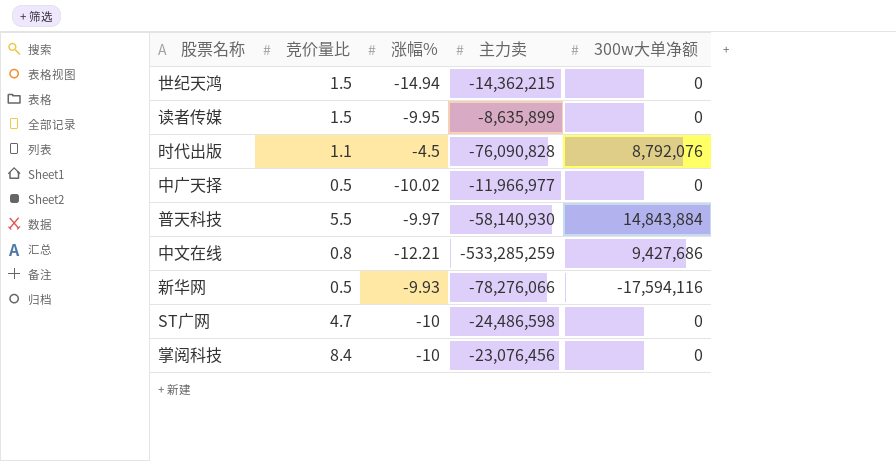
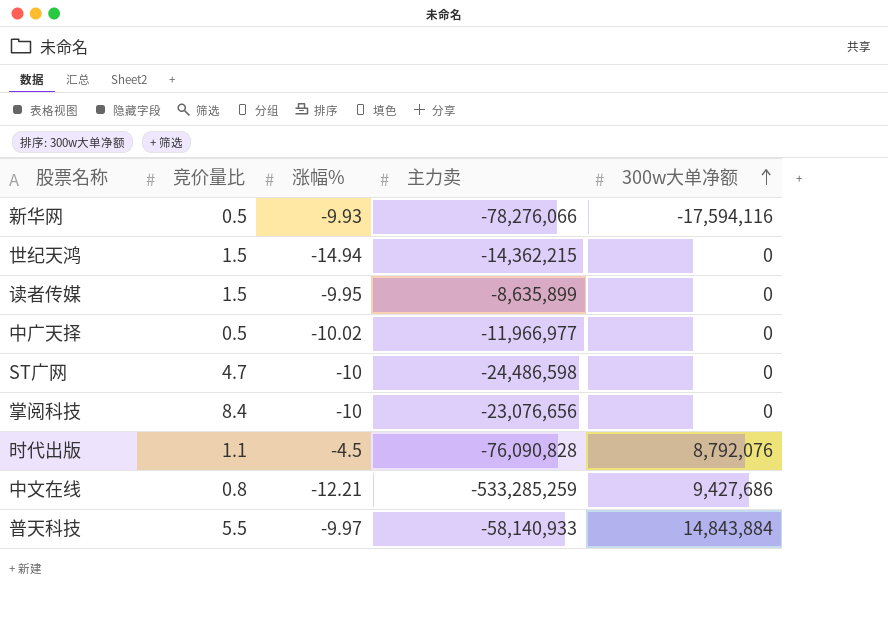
row order: none -> 300w大单净额 ascending
掌阅科技 | 主力卖: -23,076,456 -> -23,076,656
普天科技 | 主力卖: -58,140,930 -> -58,140,933

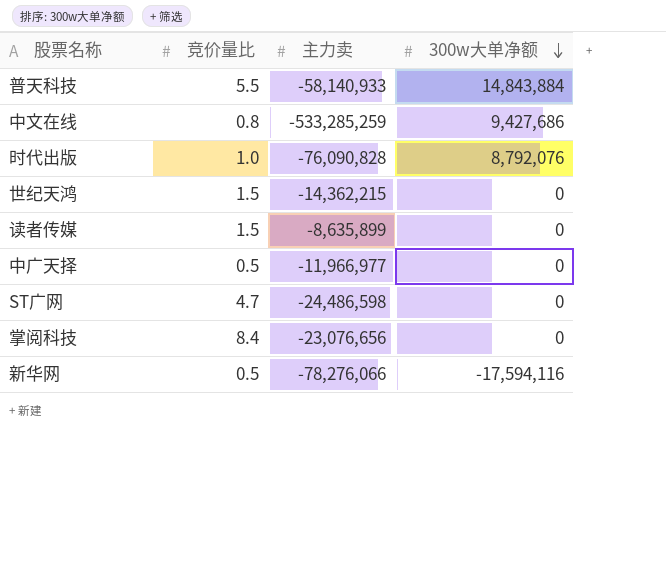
row order: 300w大单净额 ascending -> 300w大单净额 descending
column 涨幅% | position: 3 -> none
时代出版 | 竞价量比: 1.1 -> 1.0

